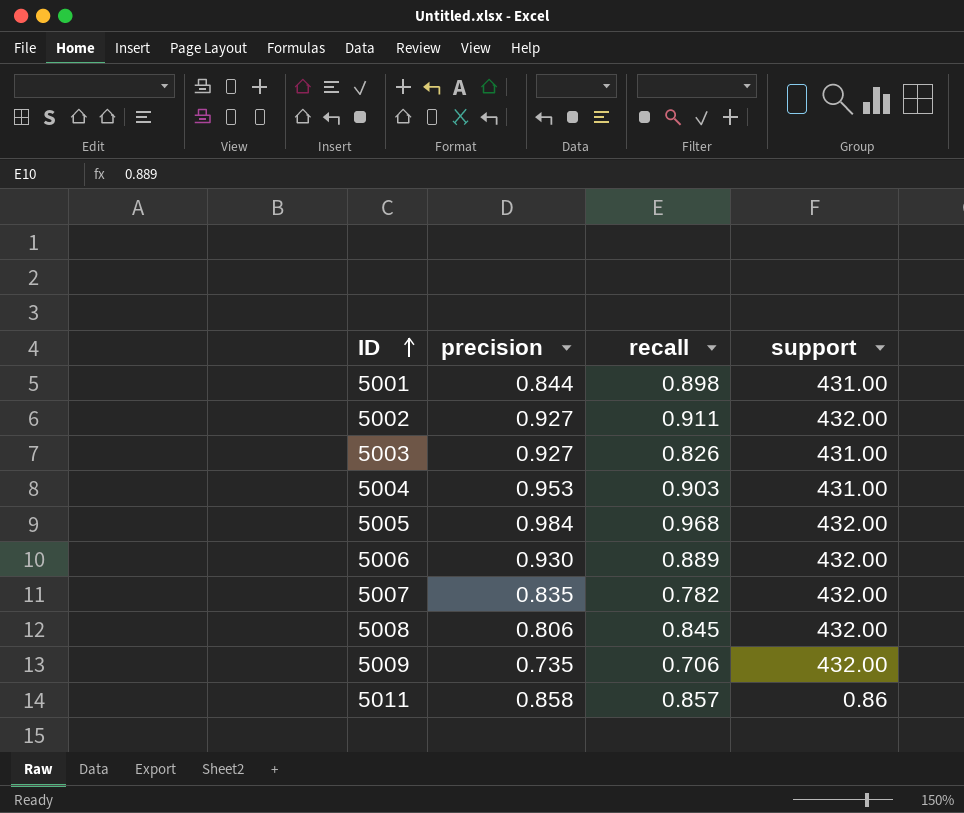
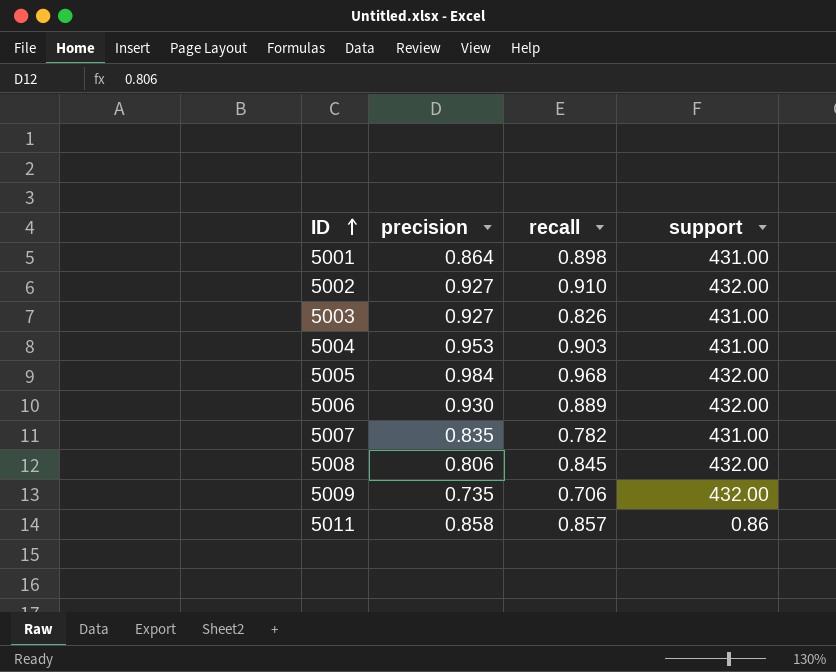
5001 | precision: 0.844 -> 0.864
5002 | recall: 0.911 -> 0.910
5007 | support: 432.00 -> 431.00

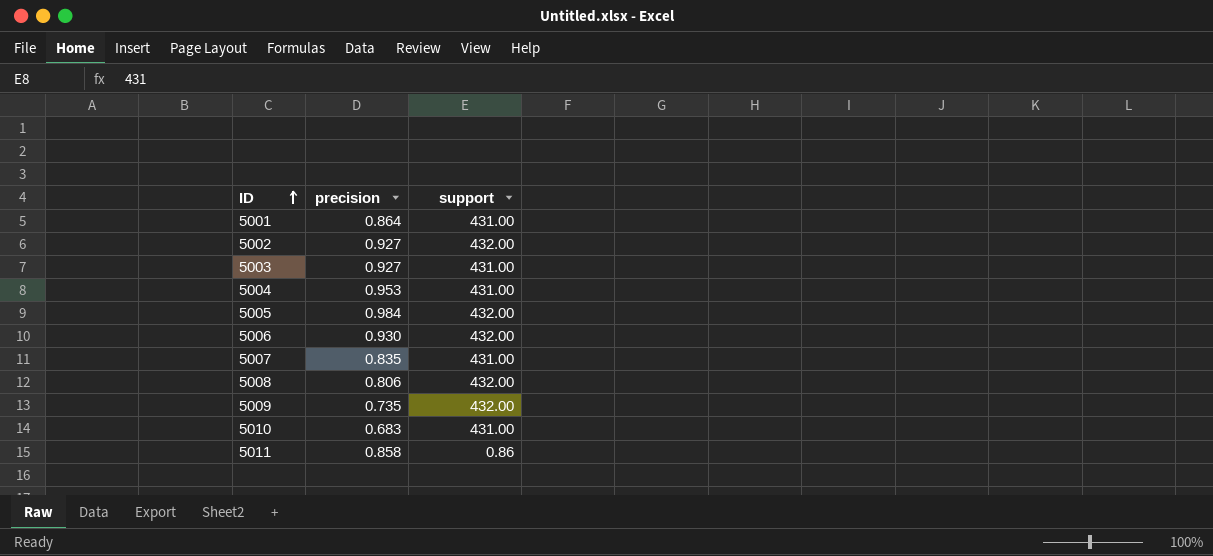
column recall | position: 3 -> none
row 5010: none -> 0.683 | 431.00

